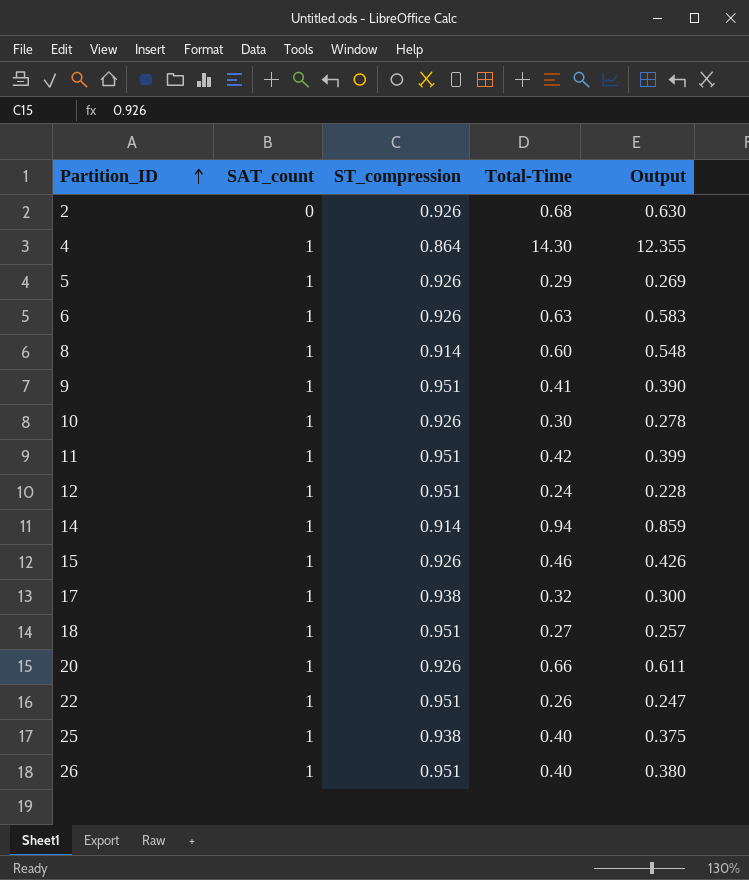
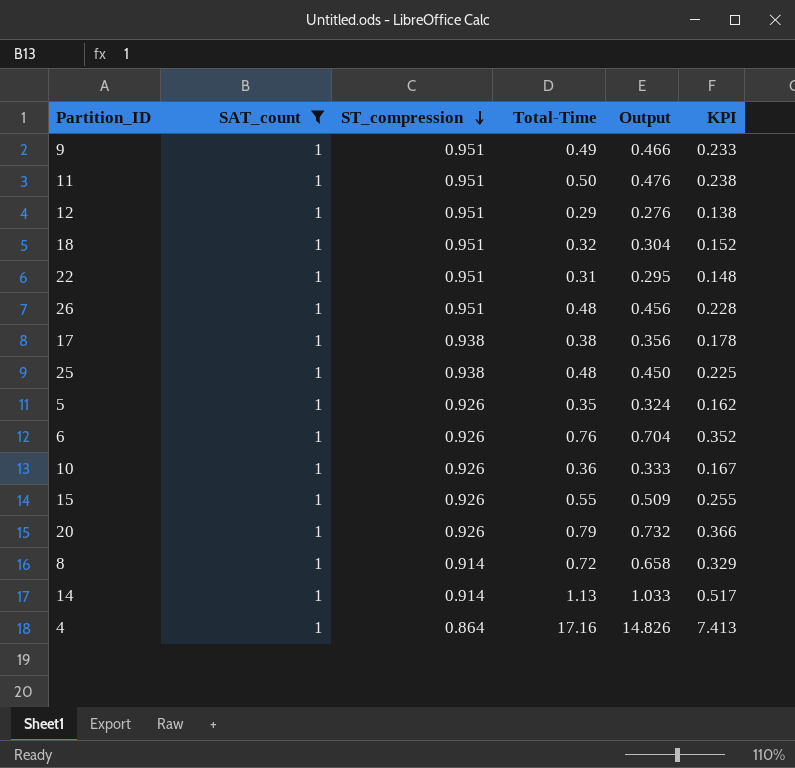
filter: none -> SAT_count = 1
row order: Partition_ID ascending -> ST_compression descending
column KPI | formula: none -> [Output] * 0.5
9 | Total-Time: 0.41 -> 0.49
9 | Output: 0.390 -> 0.466
11 | Total-Time: 0.42 -> 0.50
11 | Output: 0.399 -> 0.476
12 | Total-Time: 0.24 -> 0.29
12 | Output: 0.228 -> 0.276
18 | Total-Time: 0.27 -> 0.32
18 | Output: 0.257 -> 0.304
22 | Total-Time: 0.26 -> 0.31
22 | Output: 0.247 -> 0.295
26 | Total-Time: 0.40 -> 0.48
26 | Output: 0.380 -> 0.456
17 | Total-Time: 0.32 -> 0.38
17 | Output: 0.300 -> 0.356
25 | Total-Time: 0.40 -> 0.48
25 | Output: 0.375 -> 0.450
5 | Total-Time: 0.29 -> 0.35
5 | Output: 0.269 -> 0.324
6 | Total-Time: 0.63 -> 0.76
6 | Output: 0.583 -> 0.704
10 | Total-Time: 0.30 -> 0.36
10 | Output: 0.278 -> 0.333
15 | Total-Time: 0.46 -> 0.55
15 | Output: 0.426 -> 0.509
20 | Total-Time: 0.66 -> 0.79
20 | Output: 0.611 -> 0.732
8 | Total-Time: 0.60 -> 0.72
8 | Output: 0.548 -> 0.658
14 | Total-Time: 0.94 -> 1.13
14 | Output: 0.859 -> 1.033
4 | Total-Time: 14.30 -> 17.16
4 | Output: 12.355 -> 14.826

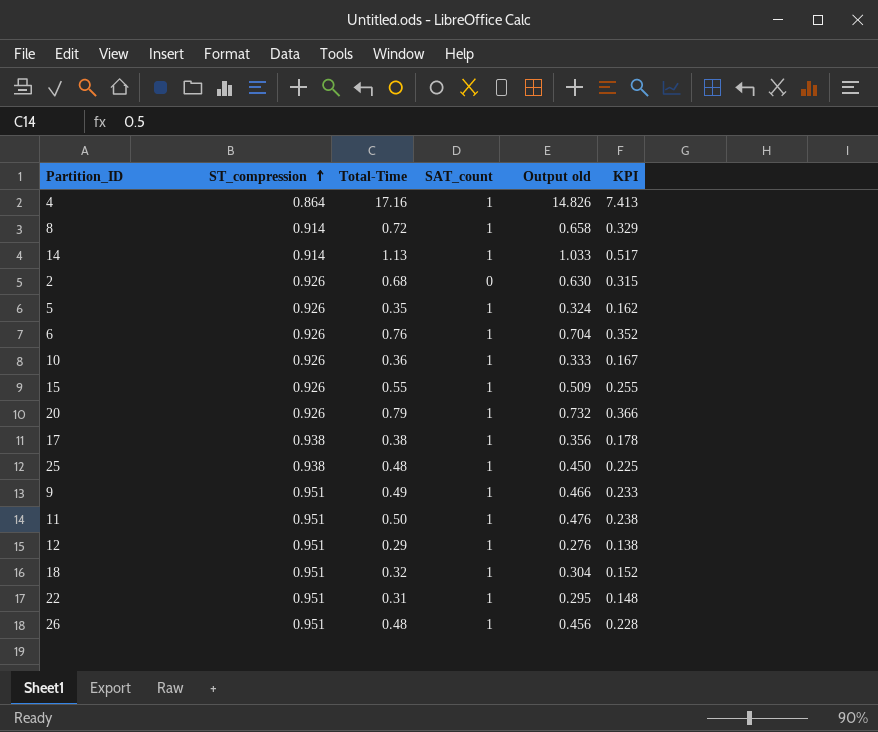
filter: SAT_count = 1 -> none
row order: ST_compression descending -> ST_compression ascending
column SAT_count | position: 2 -> 4
column name: Output -> Output old

